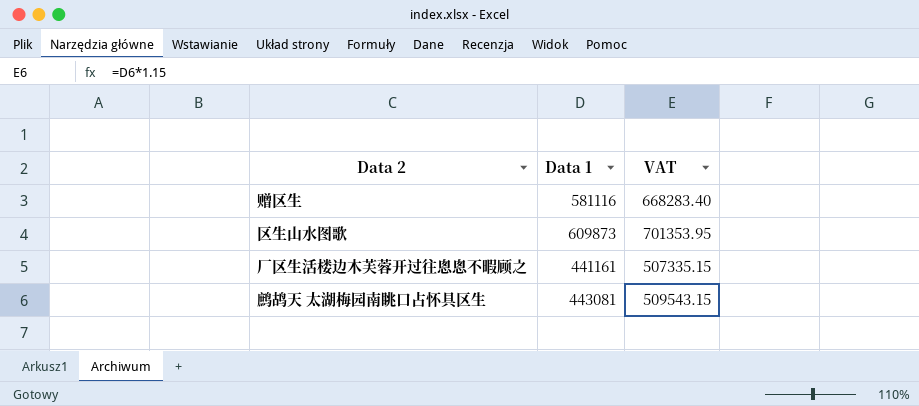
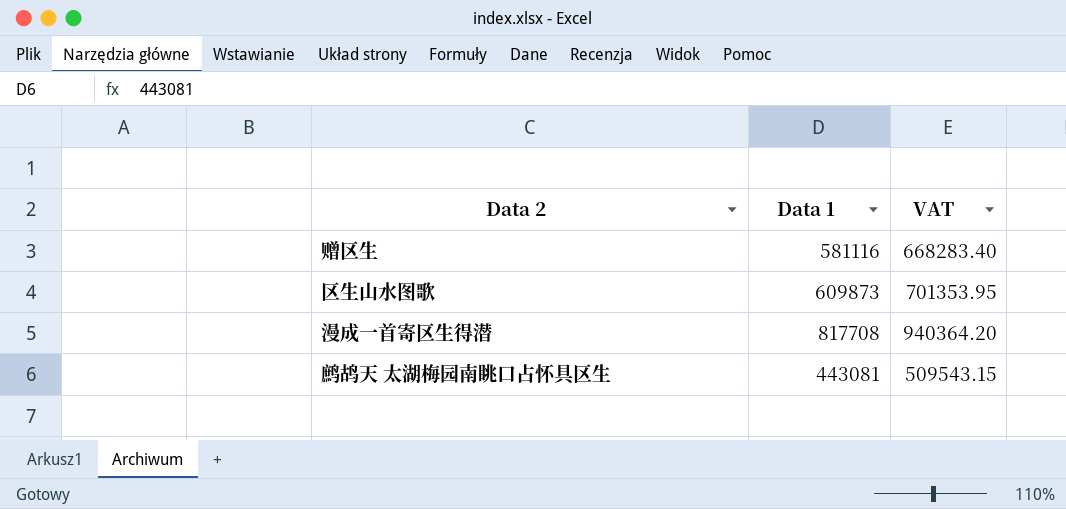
row 厂区生活楼边木芙蓉开过往悤悤不暇顾之: 441161 | 507335.15 -> none
row 漫成一首寄区生得潜: none -> 817708 | 940364.20

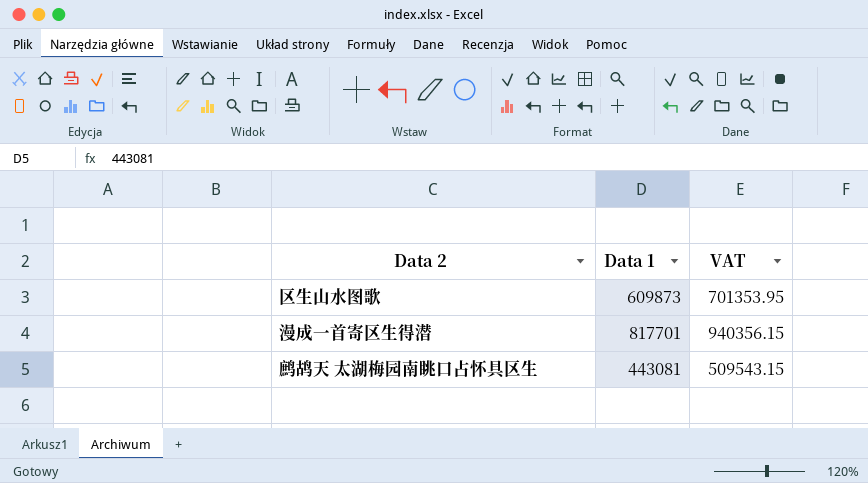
row 赠区生: 581116 | 668283.40 -> none
漫成一首寄区生得潜 | Data 1: 817708 -> 817701
漫成一首寄区生得潜 | VAT: 940364.20 -> 940356.15

